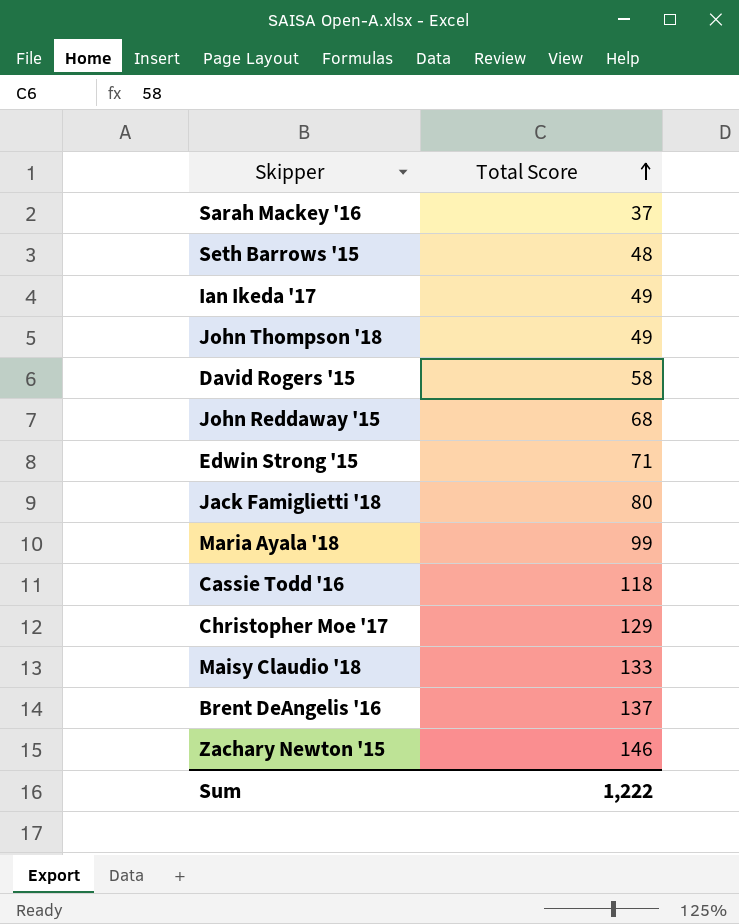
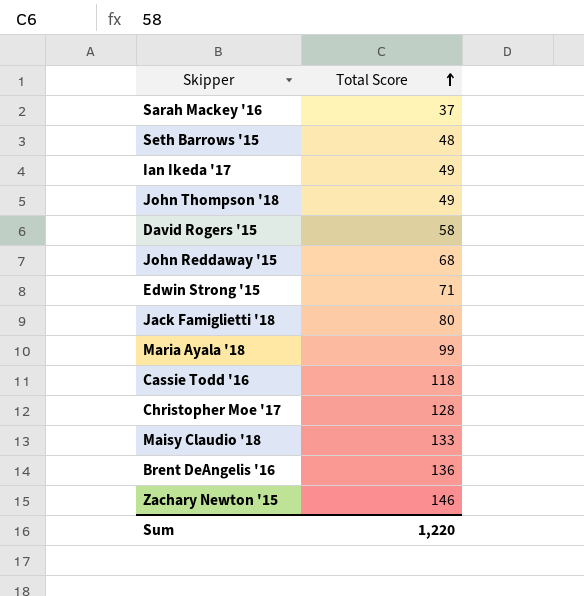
Christopher Moe '17 | Total Score: 129 -> 128
Brent DeAngelis '16 | Total Score: 137 -> 136
Sum | Total Score: 1,222 -> 1,220

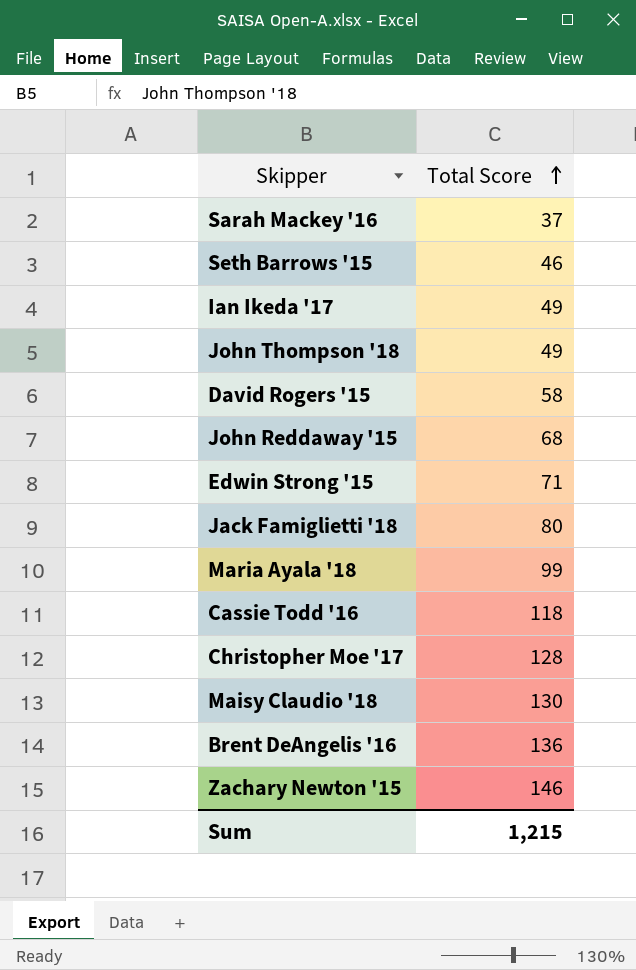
Seth Barrows '15 | Total Score: 48 -> 46
Maisy Claudio '18 | Total Score: 133 -> 130
Sum | Total Score: 1,220 -> 1,215

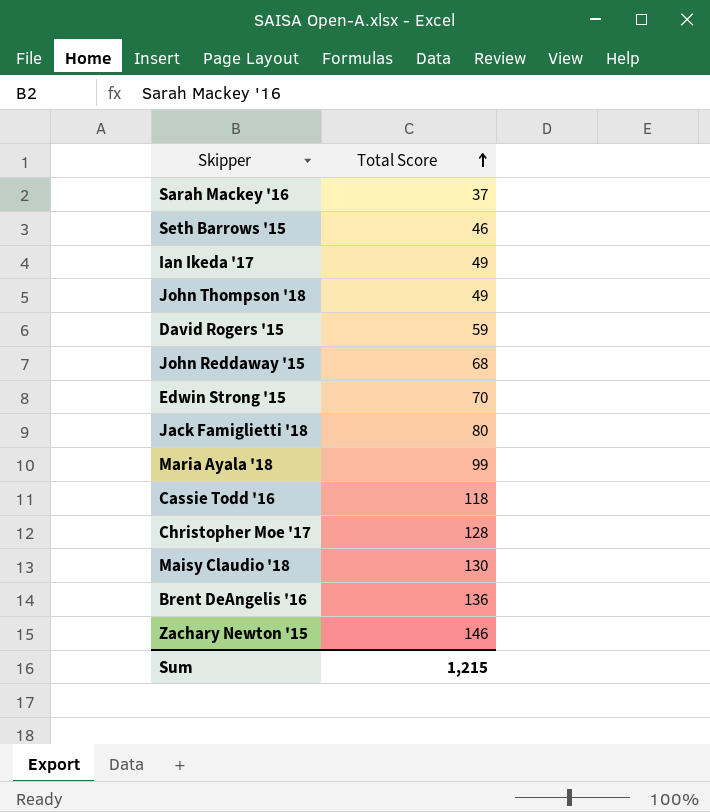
David Rogers '15 | Total Score: 58 -> 59
Edwin Strong '15 | Total Score: 71 -> 70

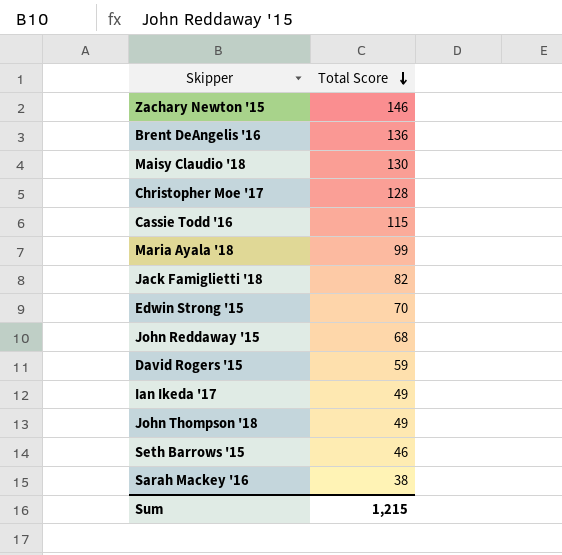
row order: Total Score ascending -> Total Score descending
Cassie Todd '16 | Total Score: 118 -> 115
Jack Famiglietti '18 | Total Score: 80 -> 82
Sarah Mackey '16 | Total Score: 37 -> 38

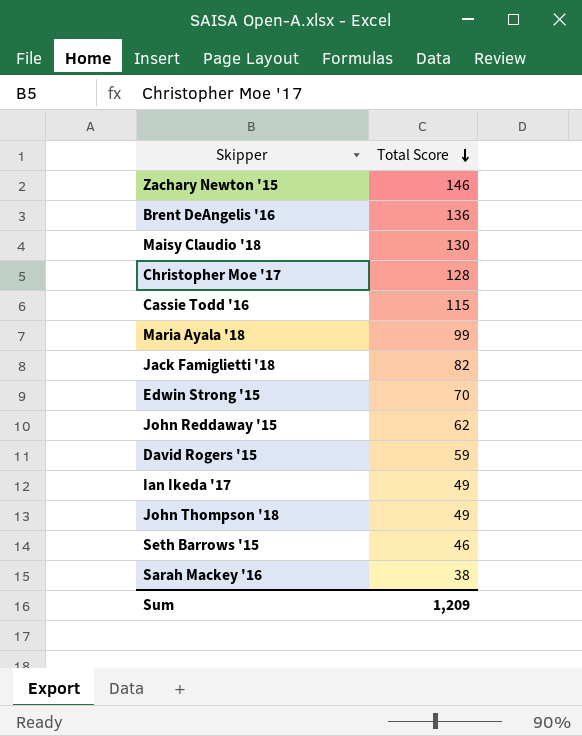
John Reddaway '15 | Total Score: 68 -> 62
Sum | Total Score: 1,215 -> 1,209

